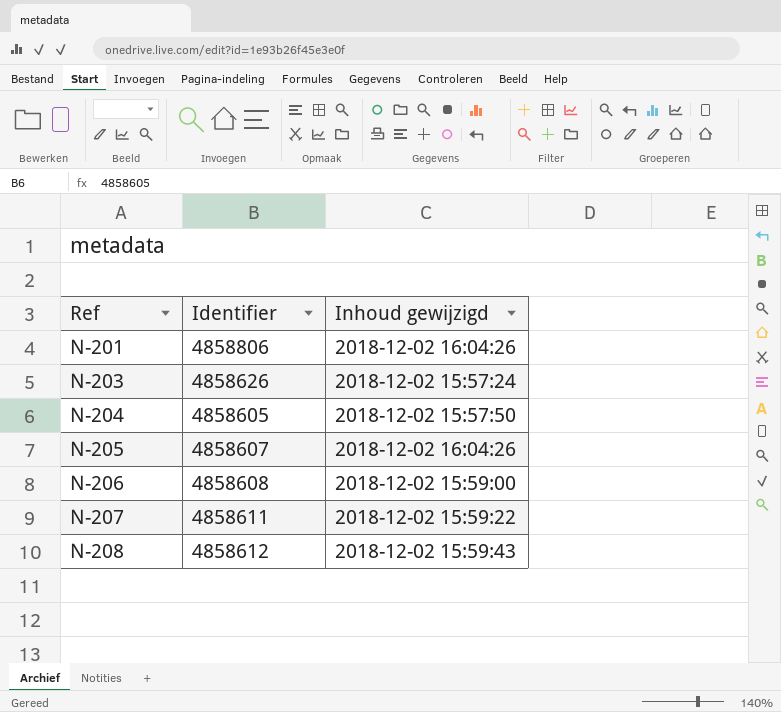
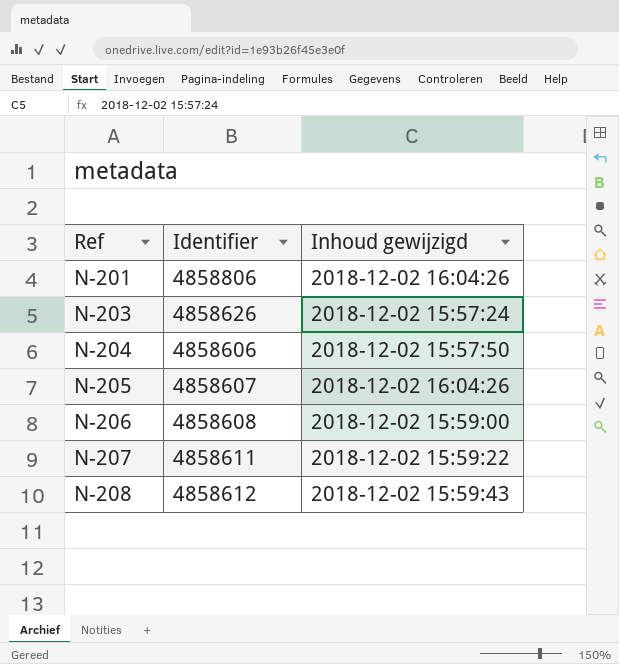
N-204 | Identifier: 4858605 -> 4858606

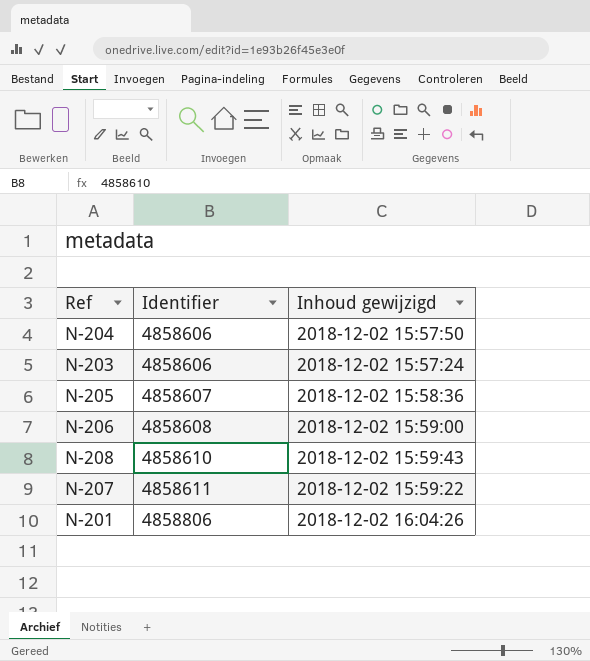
row order: Ref ascending -> Identifier ascending
N-203 | Identifier: 4858626 -> 4858606
N-205 | Inhoud gewijzigd: 2018-12-02 16:04:26 -> 2018-12-02 15:58:36
N-208 | Identifier: 4858612 -> 4858610

